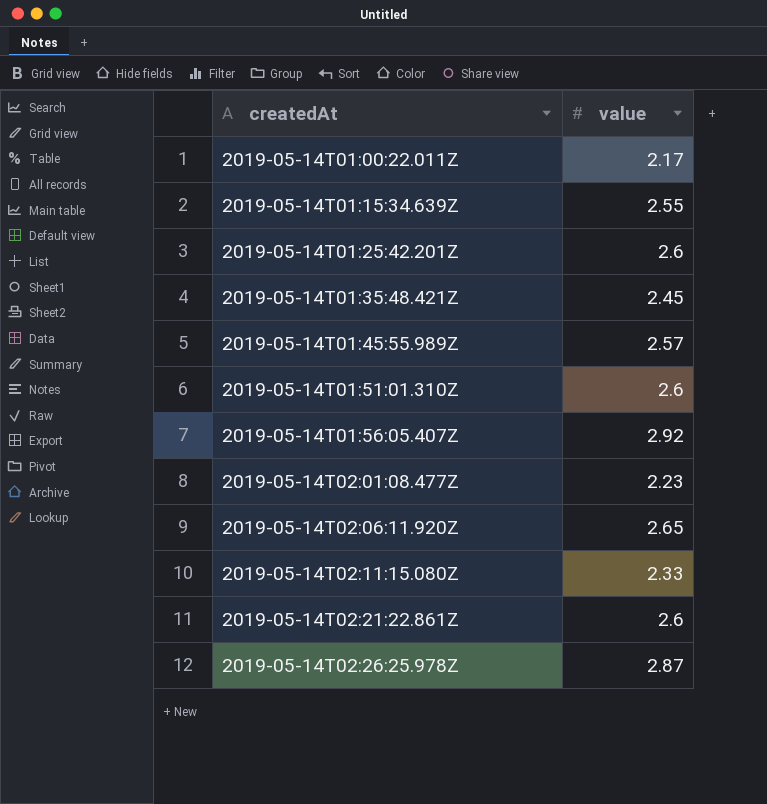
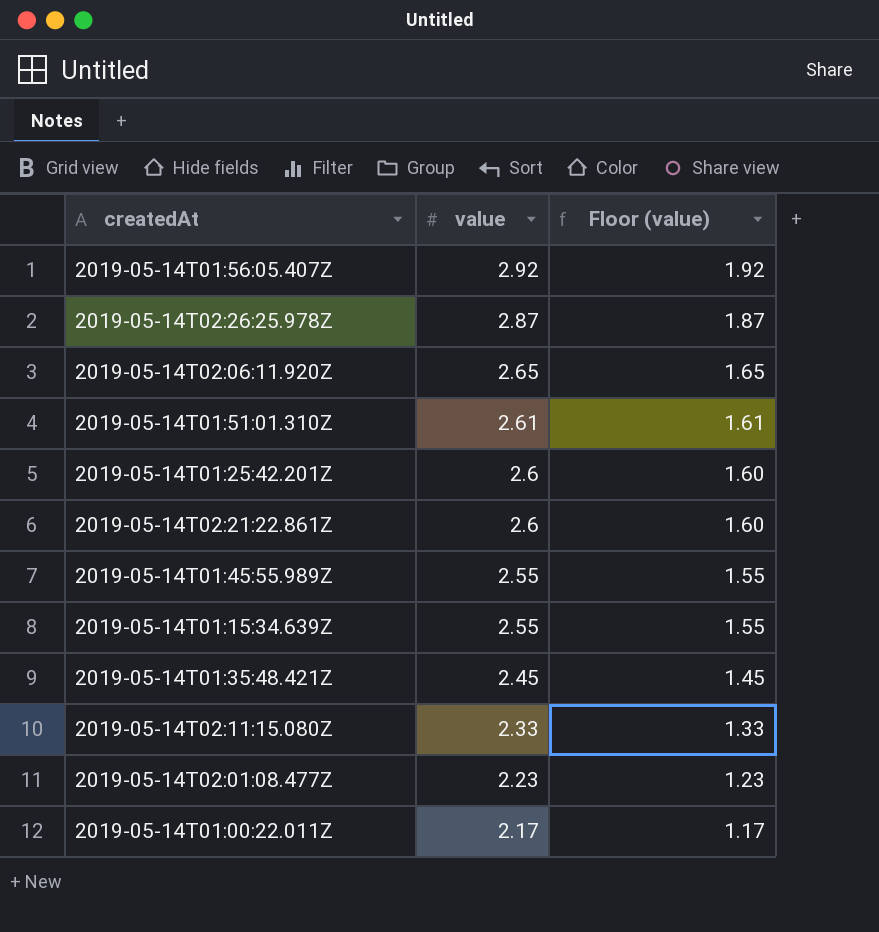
row order: createdAt ascending -> value descending
column Floor (value) | formula: none -> [value] - 1
2019-05-14T01:51:01.310Z | value: 2.6 -> 2.61
2019-05-14T01:45:55.989Z | value: 2.57 -> 2.55

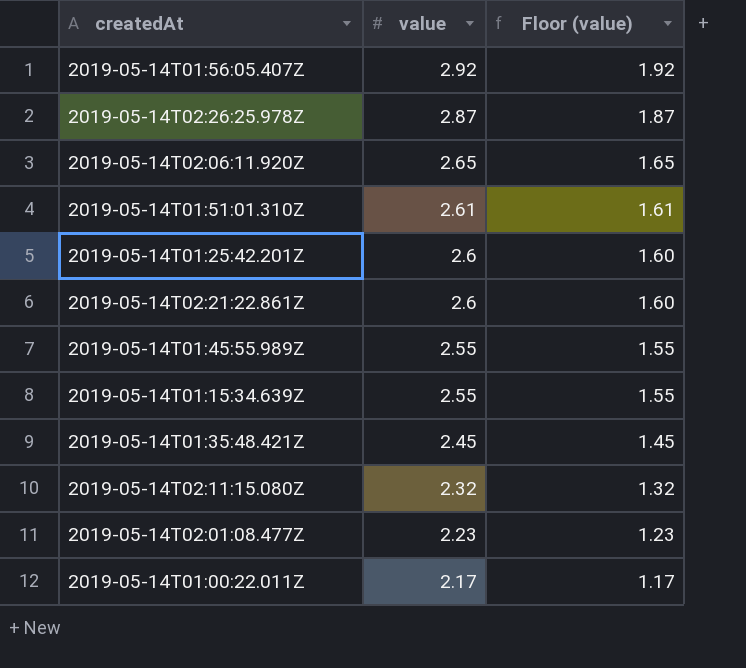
2019-05-14T02:11:15.080Z | value: 2.33 -> 2.32
2019-05-14T02:11:15.080Z | Floor (value): 1.33 -> 1.32

